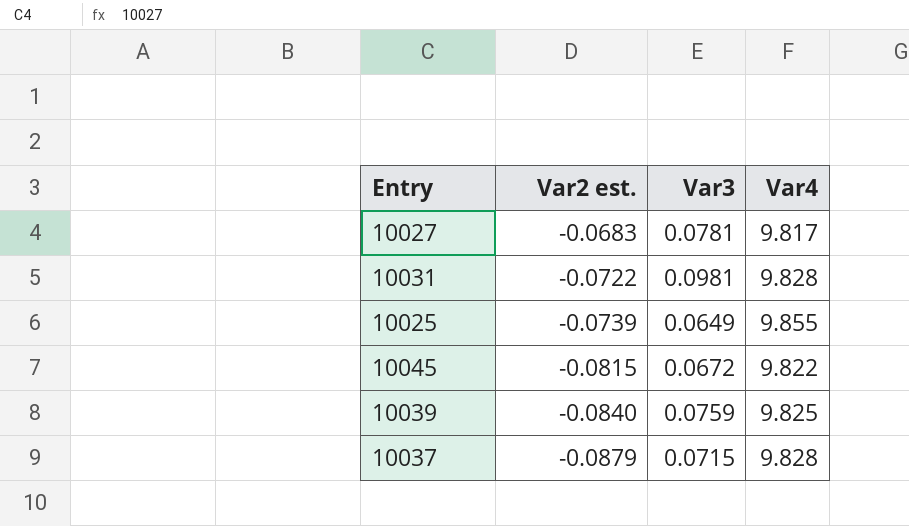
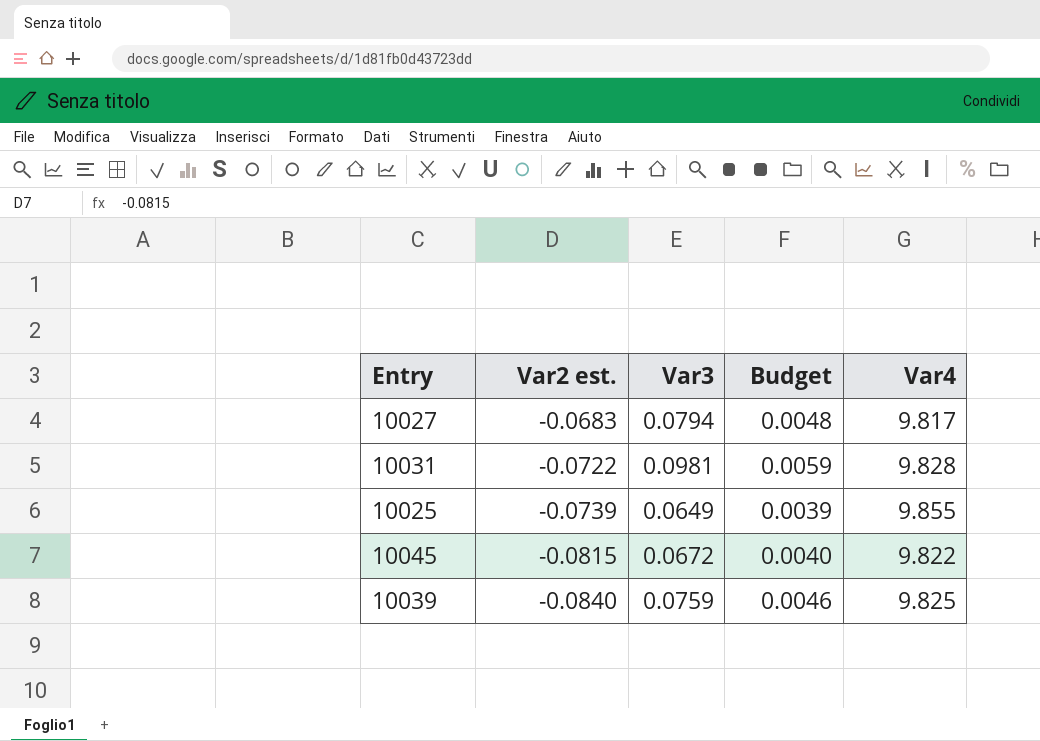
column Budget | formula: none -> [Var3] * 0.06
row 10037: -0.0879 | 0.0715 | 9.828 -> none
10027 | Var3: 0.0781 -> 0.0794

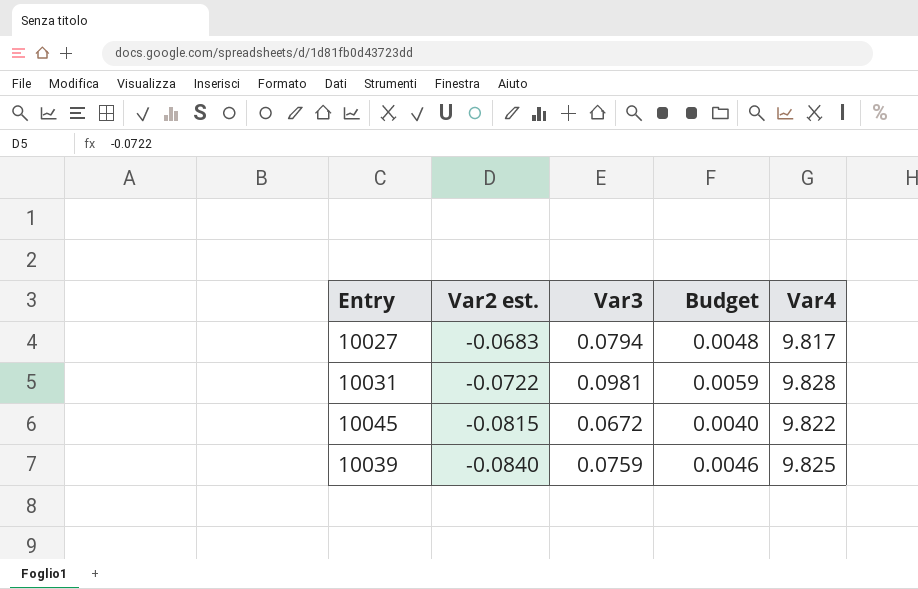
row 10025: -0.0739 | 0.0649 | 0.0039 | 9.855 -> none

